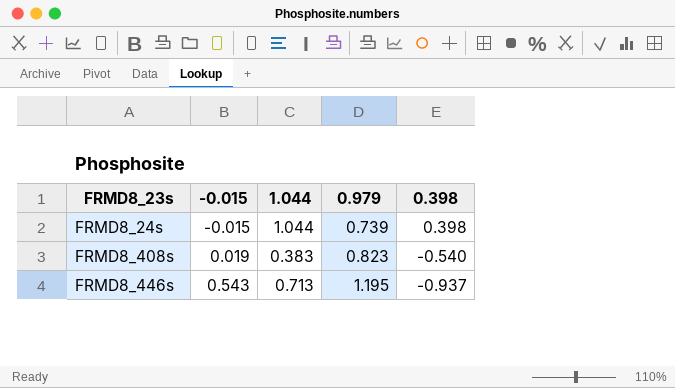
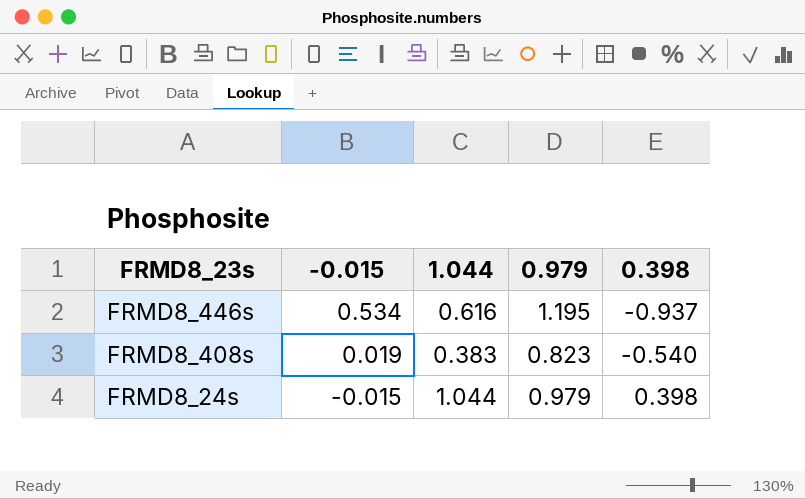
row order: FRMD8_23s ascending -> FRMD8_23s descending
FRMD8_446s | -0.015: 0.543 -> 0.534
FRMD8_446s | 1.044: 0.713 -> 0.616
FRMD8_24s | 0.979: 0.739 -> 0.979

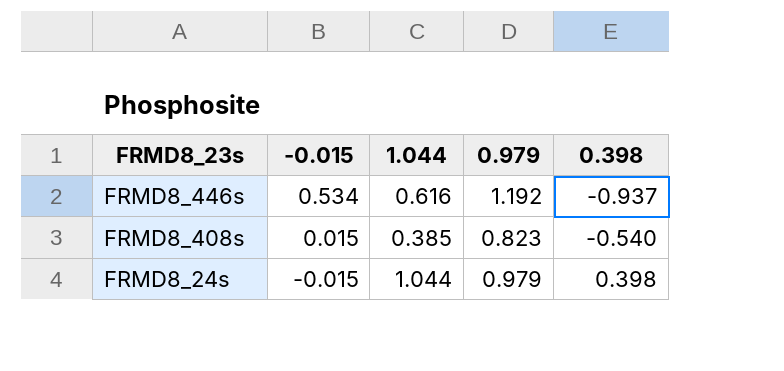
FRMD8_446s | 0.979: 1.195 -> 1.192
FRMD8_408s | -0.015: 0.019 -> 0.015
FRMD8_408s | 1.044: 0.383 -> 0.385

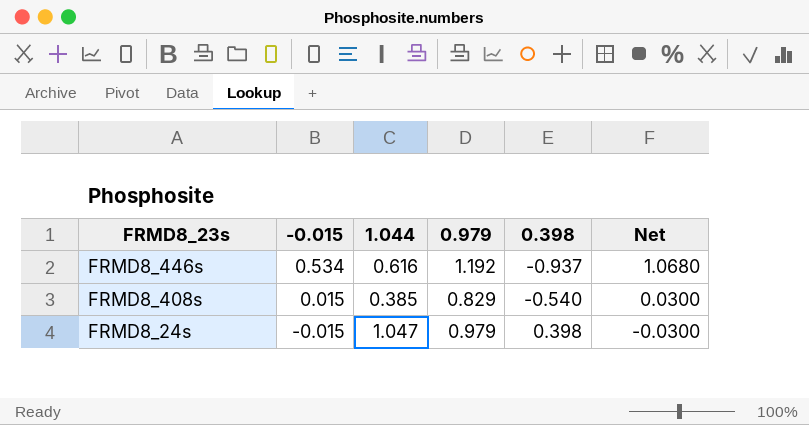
column Net | formula: none -> [-0.015] * 2
FRMD8_408s | 0.979: 0.823 -> 0.829
FRMD8_24s | 1.044: 1.044 -> 1.047

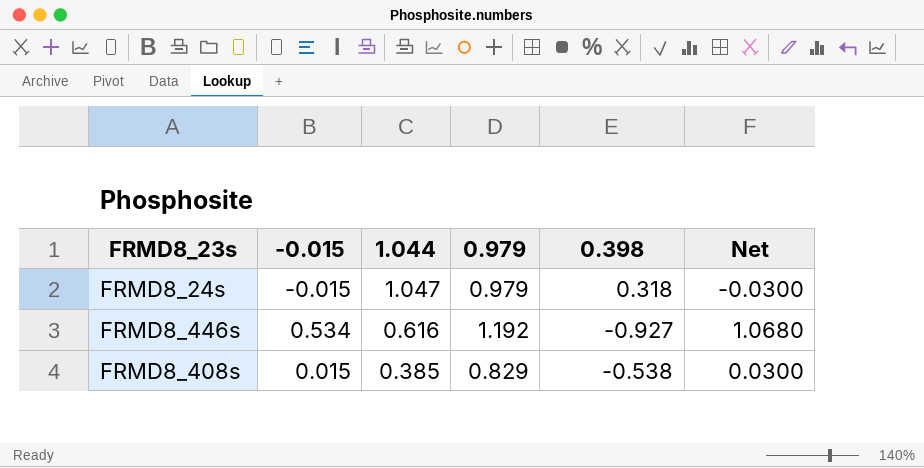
row order: FRMD8_23s descending -> 1.044 descending
FRMD8_24s | 0.398: 0.398 -> 0.318
FRMD8_446s | 0.398: -0.937 -> -0.927
FRMD8_408s | 0.398: -0.540 -> -0.538

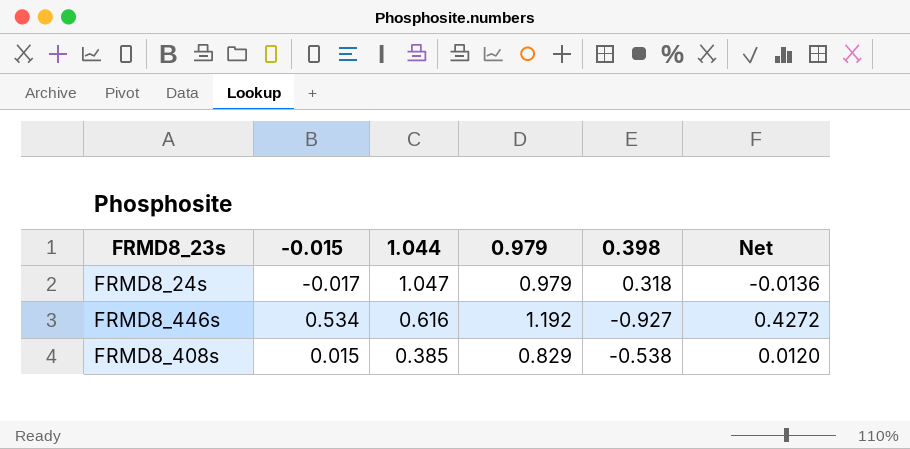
column Net | formula: [-0.015] * 2 -> [-0.015] * 0.8
FRMD8_24s | -0.015: -0.015 -> -0.017

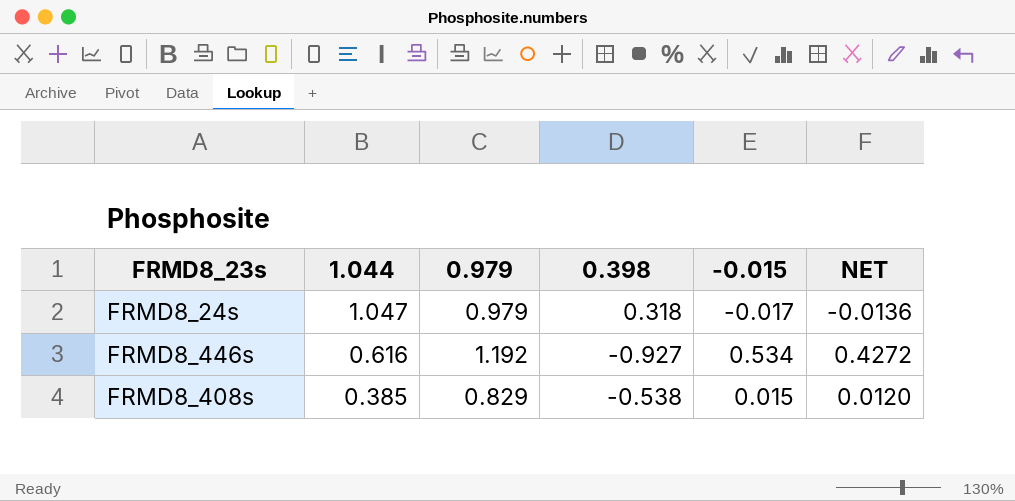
column -0.015 | position: 2 -> 5
column name: Net -> NET

